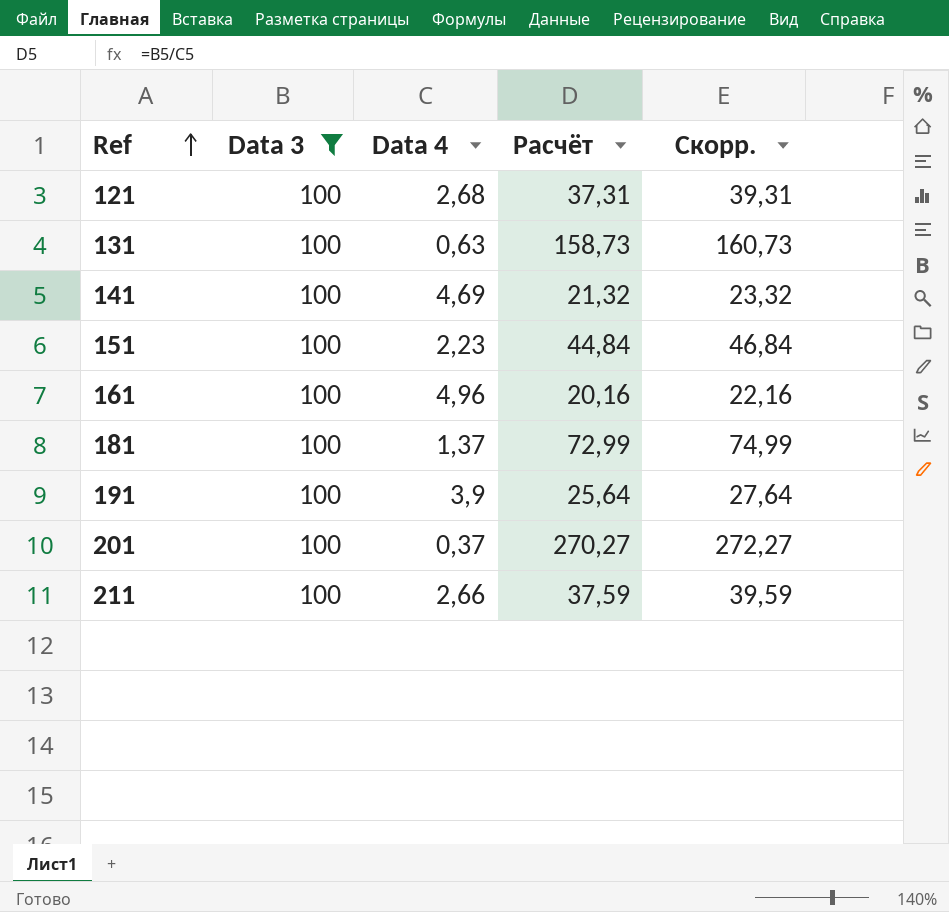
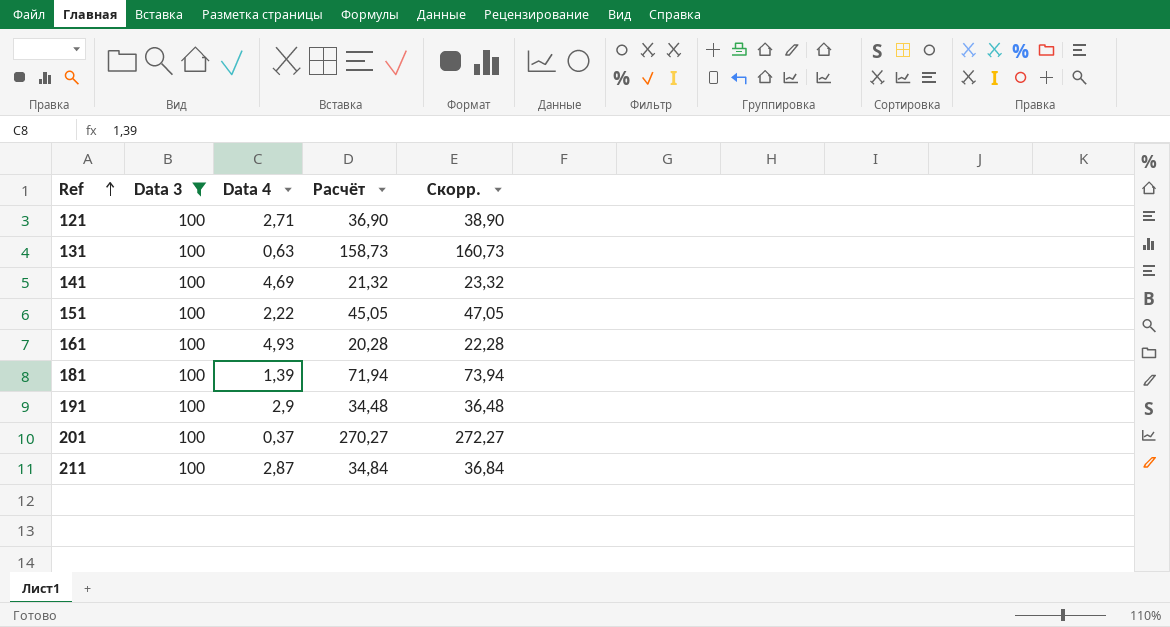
121 | Data 4: 2,68 -> 2,71
121 | Расчёт: 37,31 -> 36,90
121 | Скорр.: 39,31 -> 38,90
151 | Data 4: 2,23 -> 2,22
151 | Расчёт: 44,84 -> 45,05
151 | Скорр.: 46,84 -> 47,05
161 | Data 4: 4,96 -> 4,93
161 | Расчёт: 20,16 -> 20,28
161 | Скорр.: 22,16 -> 22,28
181 | Data 4: 1,37 -> 1,39
181 | Расчёт: 72,99 -> 71,94
181 | Скорр.: 74,99 -> 73,94
191 | Data 4: 3,9 -> 2,9
191 | Расчёт: 25,64 -> 34,48
191 | Скорр.: 27,64 -> 36,48
211 | Data 4: 2,66 -> 2,87
211 | Расчёт: 37,59 -> 34,84
211 | Скорр.: 39,59 -> 36,84

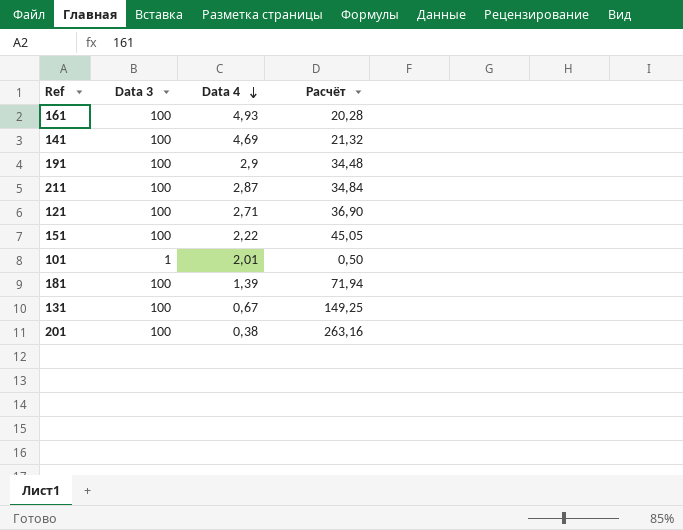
filter: Data 3 = 100 -> none
row order: Ref ascending -> Data 4 descending
column Скорр. | formula: [Расчёт] + 2 -> none
131 | Data 4: 0,63 -> 0,67
131 | Расчёт: 158,73 -> 149,25
201 | Data 4: 0,37 -> 0,38
201 | Расчёт: 270,27 -> 263,16

